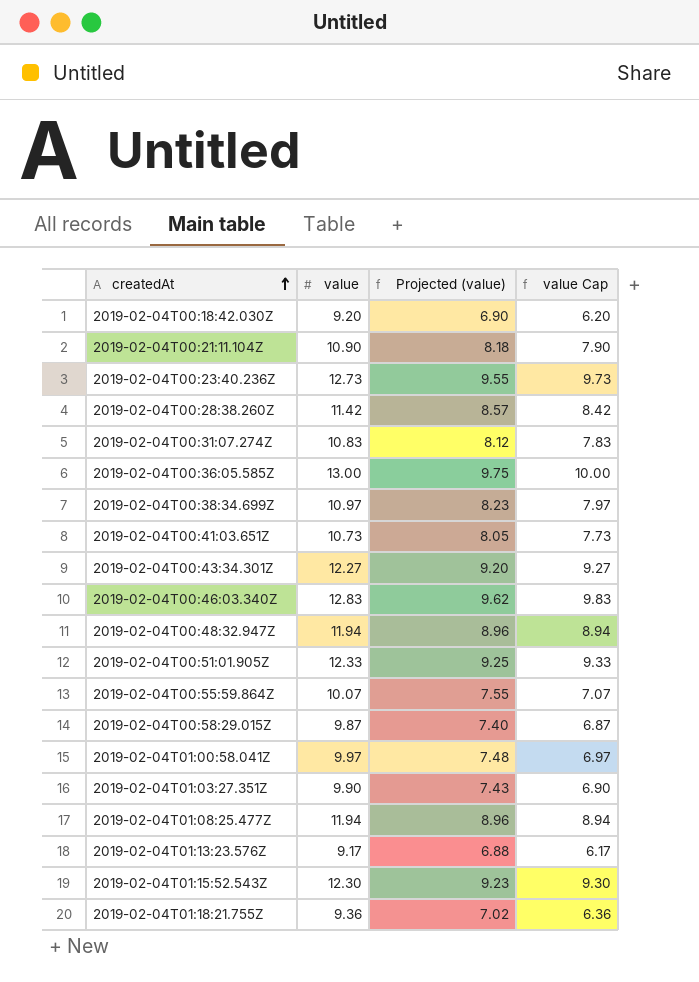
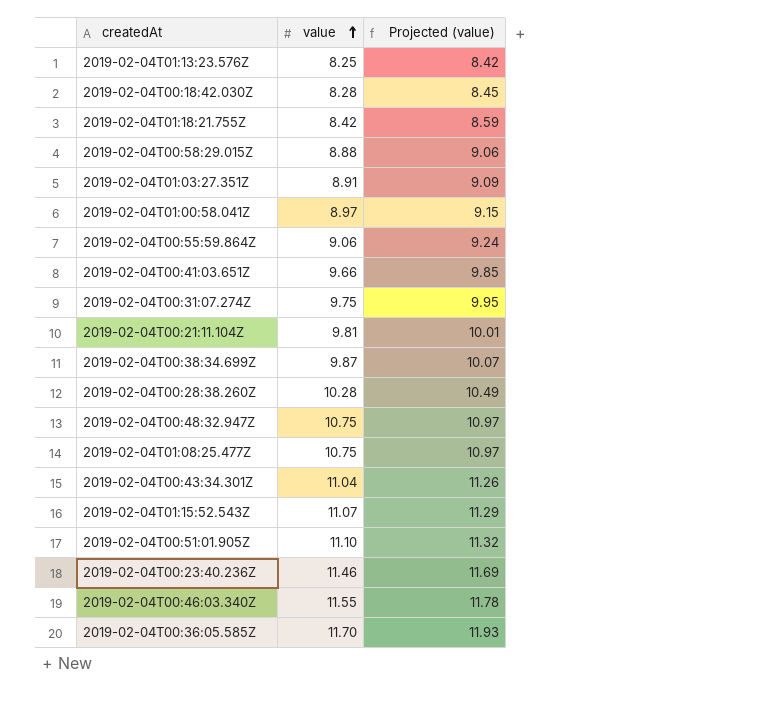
row order: createdAt ascending -> value ascending
column value Cap | formula: [value] - 3 -> none
column Projected (value) | formula: [value] * 0.75 -> [value] * 1.02
2019-02-04T01:13:23.576Z | value: 9.17 -> 8.25
2019-02-04T00:18:42.030Z | value: 9.20 -> 8.28
2019-02-04T01:18:21.755Z | value: 9.36 -> 8.42
2019-02-04T00:58:29.015Z | value: 9.87 -> 8.88
2019-02-04T01:03:27.351Z | value: 9.90 -> 8.91
2019-02-04T01:00:58.041Z | value: 9.97 -> 8.97
2019-02-04T00:55:59.864Z | value: 10.07 -> 9.06
2019-02-04T00:41:03.651Z | value: 10.73 -> 9.66
2019-02-04T00:31:07.274Z | value: 10.83 -> 9.75
2019-02-04T00:21:11.104Z | value: 10.90 -> 9.81
2019-02-04T00:38:34.699Z | value: 10.97 -> 9.87
2019-02-04T00:28:38.260Z | value: 11.42 -> 10.28
2019-02-04T00:48:32.947Z | value: 11.94 -> 10.75
2019-02-04T01:08:25.477Z | value: 11.94 -> 10.75
2019-02-04T00:43:34.301Z | value: 12.27 -> 11.04
2019-02-04T01:15:52.543Z | value: 12.30 -> 11.07
2019-02-04T00:51:01.905Z | value: 12.33 -> 11.10
2019-02-04T00:23:40.236Z | value: 12.73 -> 11.46
2019-02-04T00:46:03.340Z | value: 12.83 -> 11.55
2019-02-04T00:36:05.585Z | value: 13.00 -> 11.70

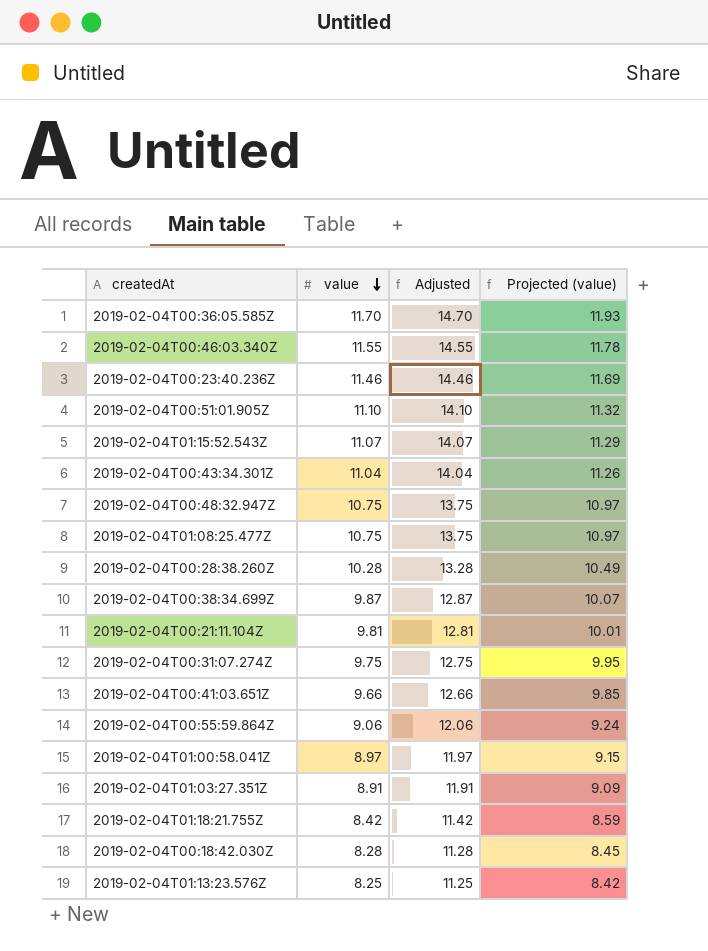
row order: value ascending -> value descending
column Adjusted | formula: none -> [value] + 3
row 2019-02-04T00:58:29.015Z: 8.88 | 9.06 -> none

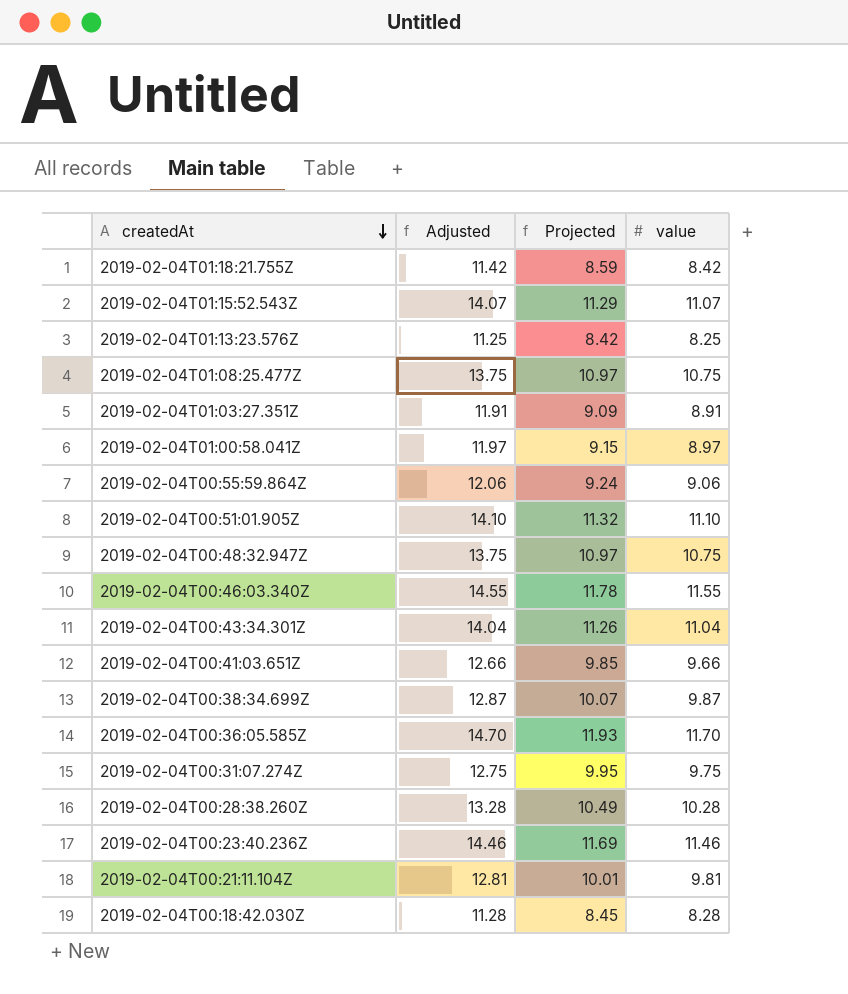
row order: value descending -> createdAt descending
column name: Projected (value) -> Projected
column value | position: 2 -> 4

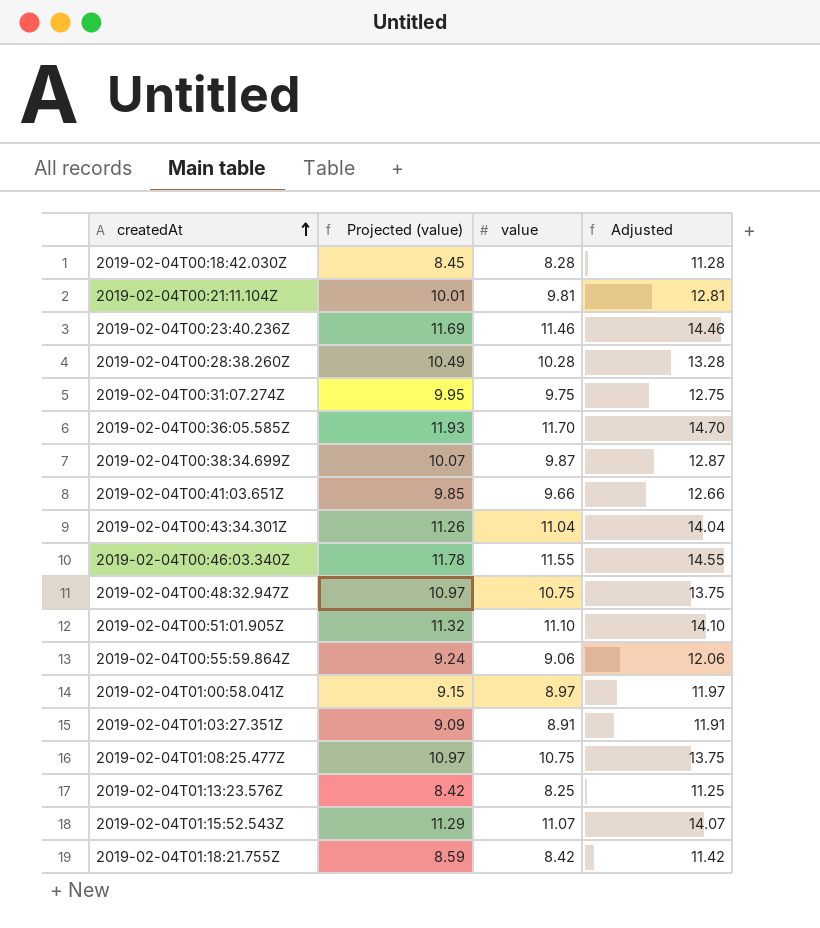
row order: createdAt descending -> createdAt ascending
column name: Projected -> Projected (value)
column Adjusted | position: 2 -> 4

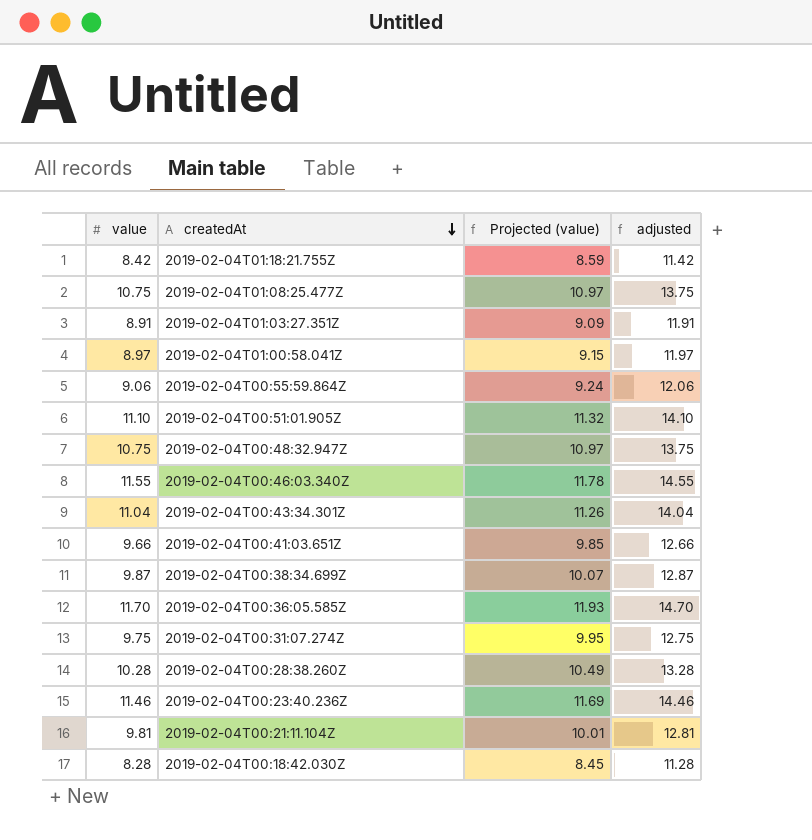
row order: createdAt ascending -> createdAt descending
column value | position: 3 -> 1
column name: Adjusted -> adjusted
row 2019-02-04T01:13:23.576Z: 8.42 | 8.25 | 11.25 -> none
row 2019-02-04T01:15:52.543Z: 11.29 | 11.07 | 14.07 -> none

